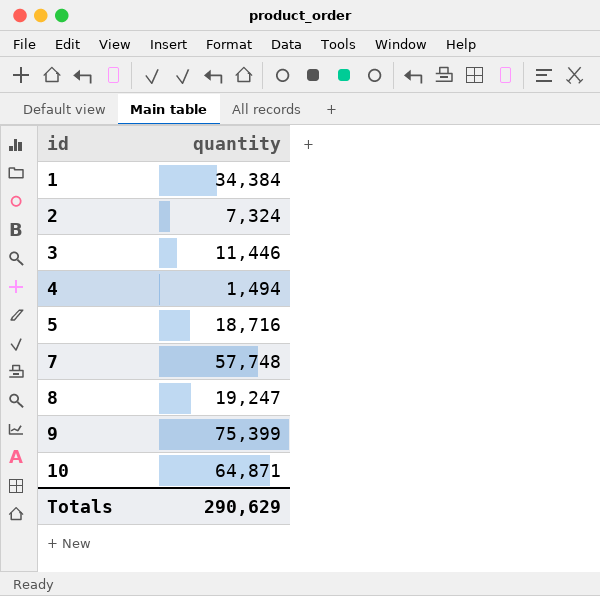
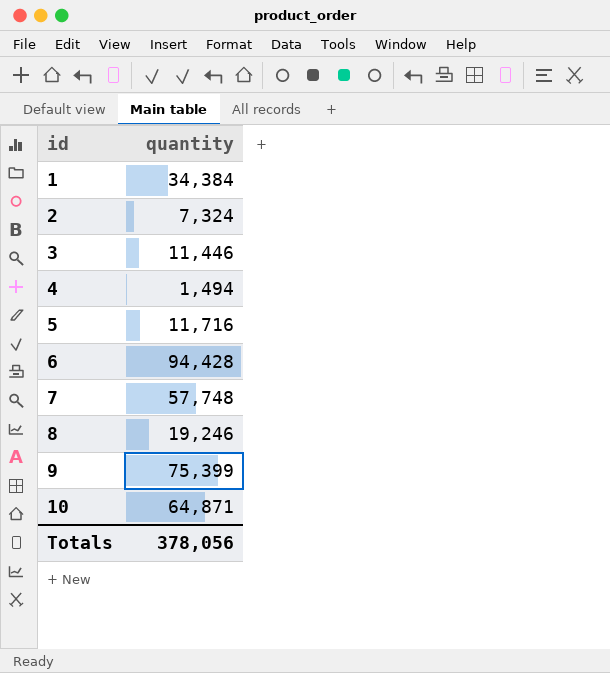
5 | quantity: 18,716 -> 11,716
row 6: none -> 94,428
8 | quantity: 19,247 -> 19,246
Totals | quantity: 290,629 -> 378,056

